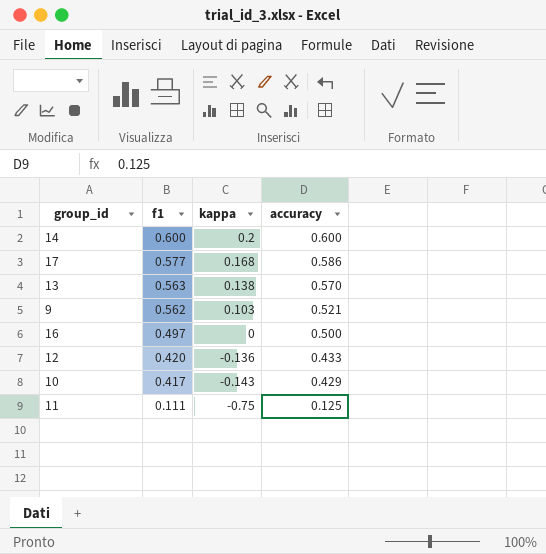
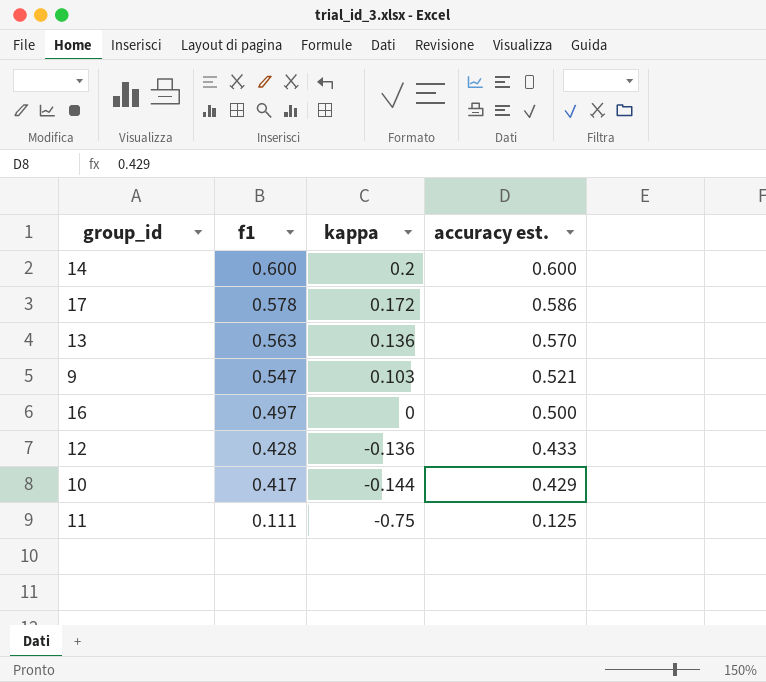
column name: accuracy -> accuracy est.
17 | f1: 0.577 -> 0.578
17 | kappa: 0.168 -> 0.172
13 | kappa: 0.138 -> 0.136
9 | f1: 0.562 -> 0.547
12 | f1: 0.420 -> 0.428
10 | kappa: -0.143 -> -0.144

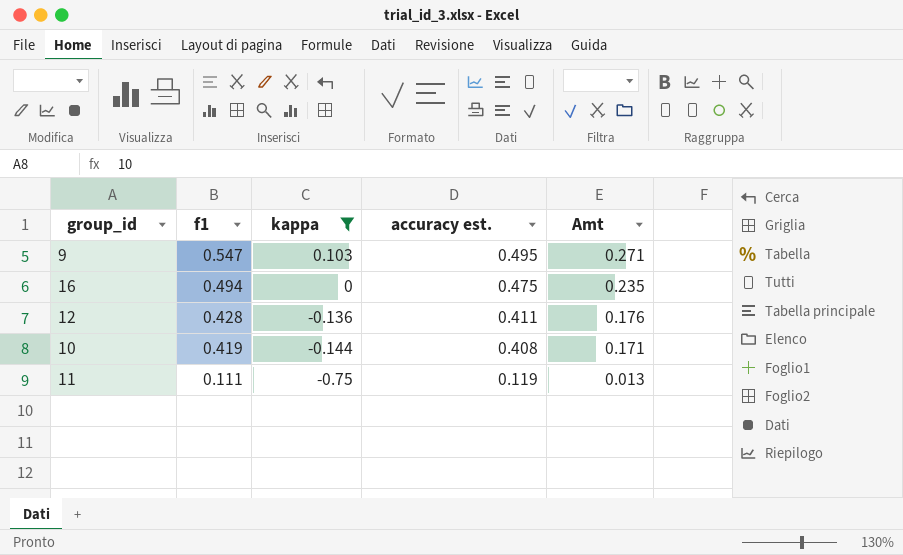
filter: none -> kappa <= 0.103
column Amt | formula: none -> [f1] * [accuracy est.]
9 | accuracy est.: 0.521 -> 0.495
16 | f1: 0.497 -> 0.494
16 | accuracy est.: 0.500 -> 0.475
12 | accuracy est.: 0.433 -> 0.411
10 | f1: 0.417 -> 0.419
10 | accuracy est.: 0.429 -> 0.408
11 | accuracy est.: 0.125 -> 0.119

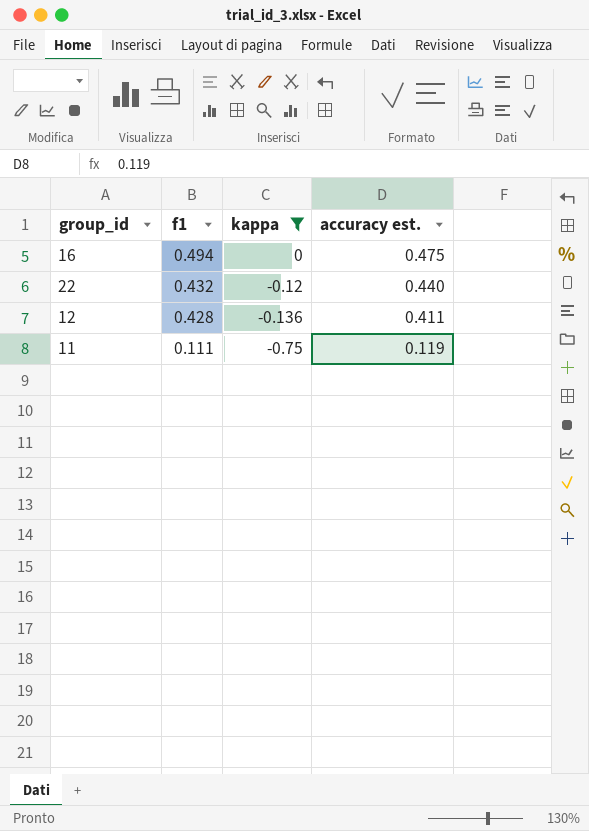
column Amt | formula: [f1] * [accuracy est.] -> none
row 9: 0.547 | 0.103 | 0.495 | 0.271 -> none
row 10: 0.419 | -0.144 | 0.408 | 0.171 -> none
row 22: none -> 0.432 | -0.12 | 0.440

